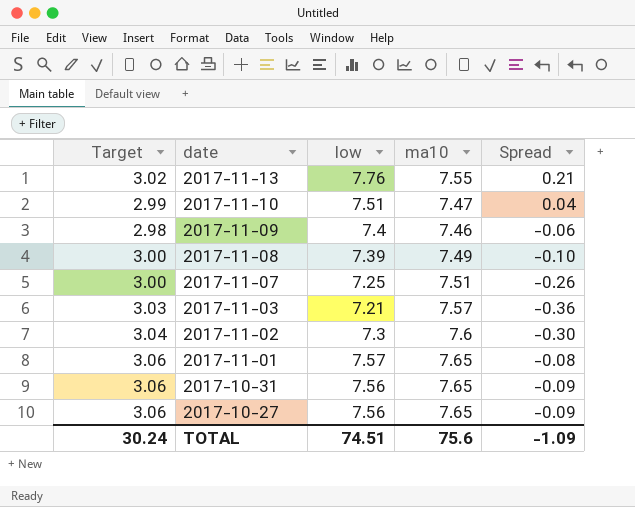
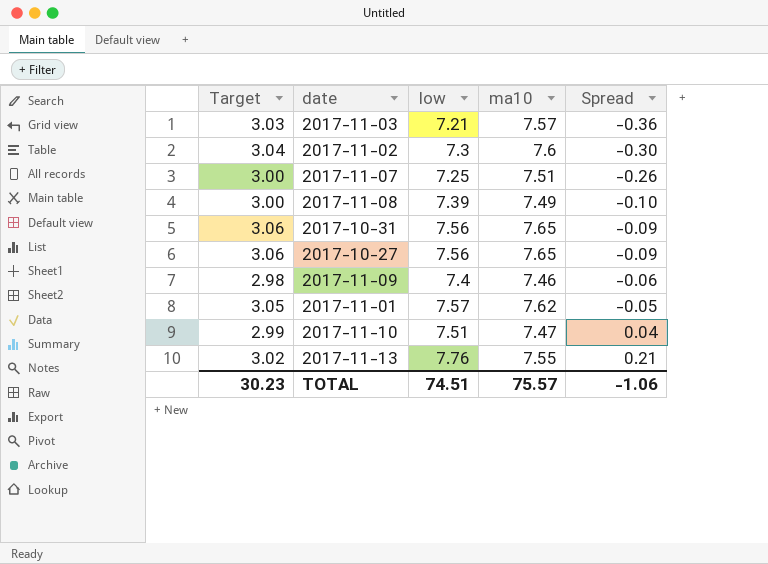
row order: date descending -> Spread ascending
2017-11-01 | Target: 3.06 -> 3.05
2017-11-01 | ma10: 7.65 -> 7.62
2017-11-01 | Spread: -0.08 -> -0.05
TOTAL | Target: 30.24 -> 30.23
TOTAL | ma10: 75.6 -> 75.57
TOTAL | Spread: -1.09 -> -1.06

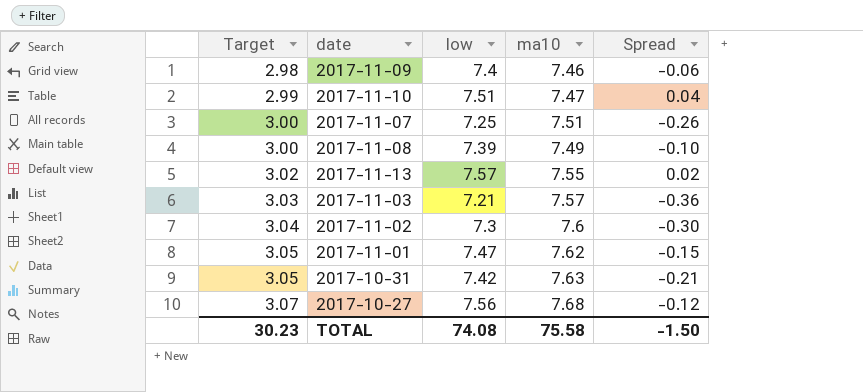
row order: Spread ascending -> Target ascending
2017-11-13 | low: 7.76 -> 7.57
2017-11-13 | Spread: 0.21 -> 0.02
2017-11-01 | low: 7.57 -> 7.47
2017-11-01 | Spread: -0.05 -> -0.15
2017-10-31 | Target: 3.06 -> 3.05
2017-10-31 | low: 7.56 -> 7.42
2017-10-31 | ma10: 7.65 -> 7.63
2017-10-31 | Spread: -0.09 -> -0.21
2017-10-27 | Target: 3.06 -> 3.07
2017-10-27 | ma10: 7.65 -> 7.68
2017-10-27 | Spread: -0.09 -> -0.12
TOTAL | low: 74.51 -> 74.08
TOTAL | ma10: 75.57 -> 75.58
TOTAL | Spread: -1.06 -> -1.50

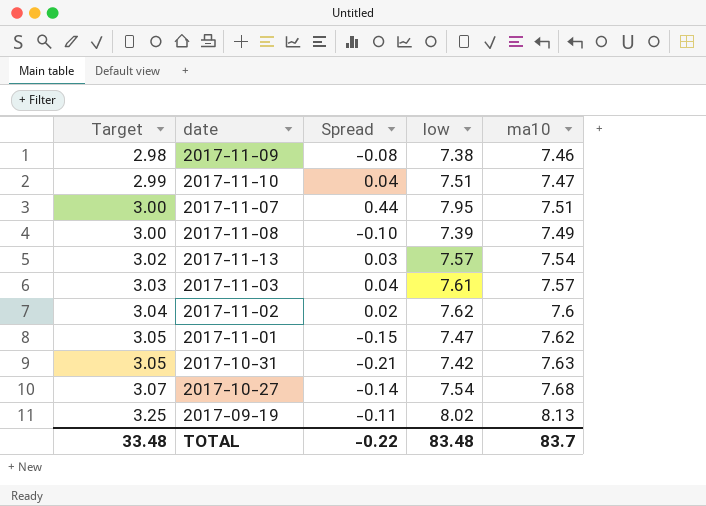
column Spread | position: 5 -> 3
2017-11-09 | Spread: -0.06 -> -0.08
2017-11-09 | low: 7.4 -> 7.38
2017-11-07 | Spread: -0.26 -> 0.44
2017-11-07 | low: 7.25 -> 7.95
2017-11-13 | Spread: 0.02 -> 0.03
2017-11-13 | ma10: 7.55 -> 7.54
2017-11-03 | Spread: -0.36 -> 0.04
2017-11-03 | low: 7.21 -> 7.61
2017-11-02 | Spread: -0.30 -> 0.02
2017-11-02 | low: 7.3 -> 7.62
2017-10-27 | Spread: -0.12 -> -0.14
2017-10-27 | low: 7.56 -> 7.54
row 2017-09-19: none -> 3.25 | -0.11 | 8.02 | 8.13
TOTAL | Target: 30.23 -> 33.48
TOTAL | Spread: -1.50 -> -0.22
TOTAL | low: 74.08 -> 83.48
TOTAL | ma10: 75.58 -> 83.7

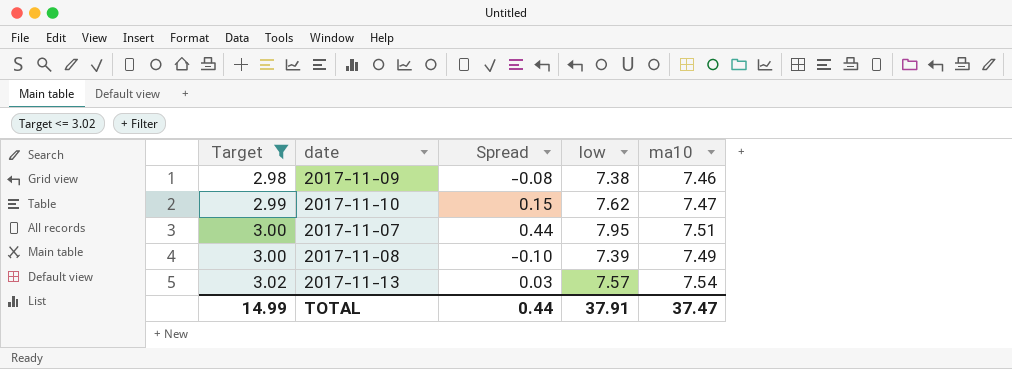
filter: none -> Target <= 3.02
2017-11-10 | Spread: 0.04 -> 0.15
2017-11-10 | low: 7.51 -> 7.62
TOTAL | Target: 33.48 -> 14.99
TOTAL | Spread: -0.22 -> 0.44
TOTAL | low: 83.48 -> 37.91
TOTAL | ma10: 83.7 -> 37.47

